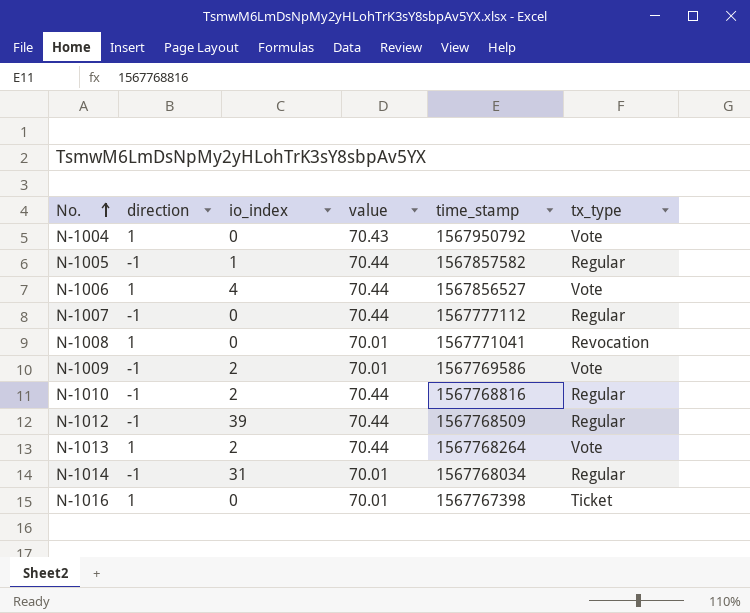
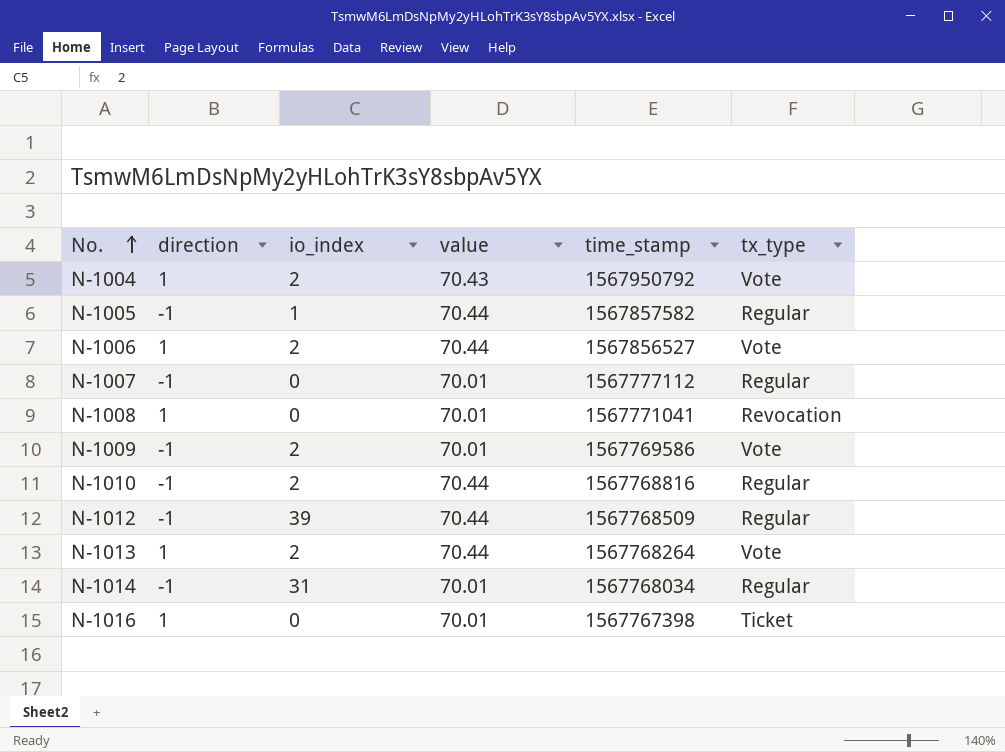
N-1004 | io_index: 0 -> 2
N-1006 | io_index: 4 -> 2
N-1007 | value: 70.44 -> 70.01

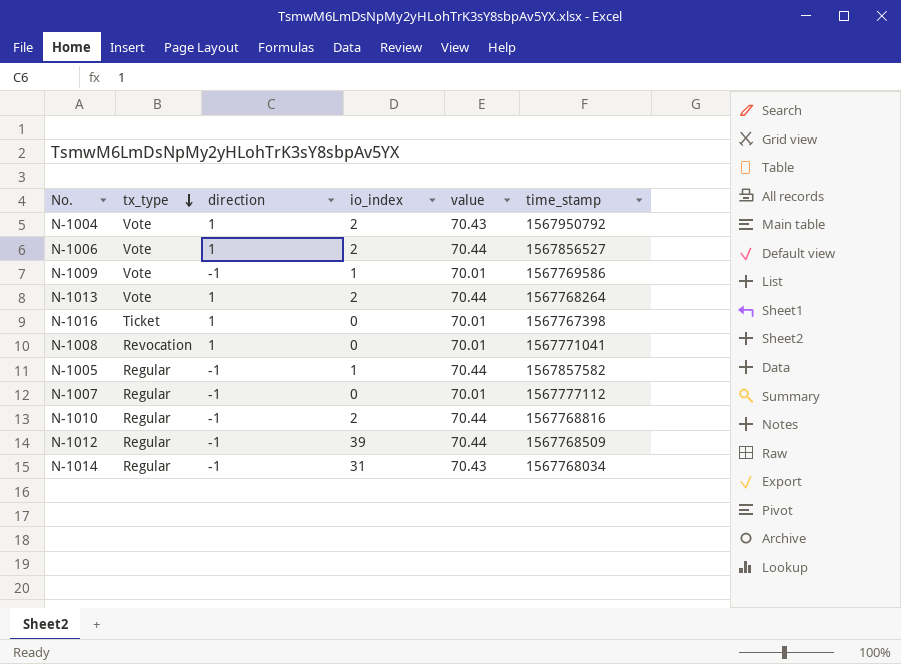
row order: No. ascending -> tx_type descending
column tx_type | position: 6 -> 2
N-1009 | io_index: 2 -> 1
N-1014 | value: 70.01 -> 70.43

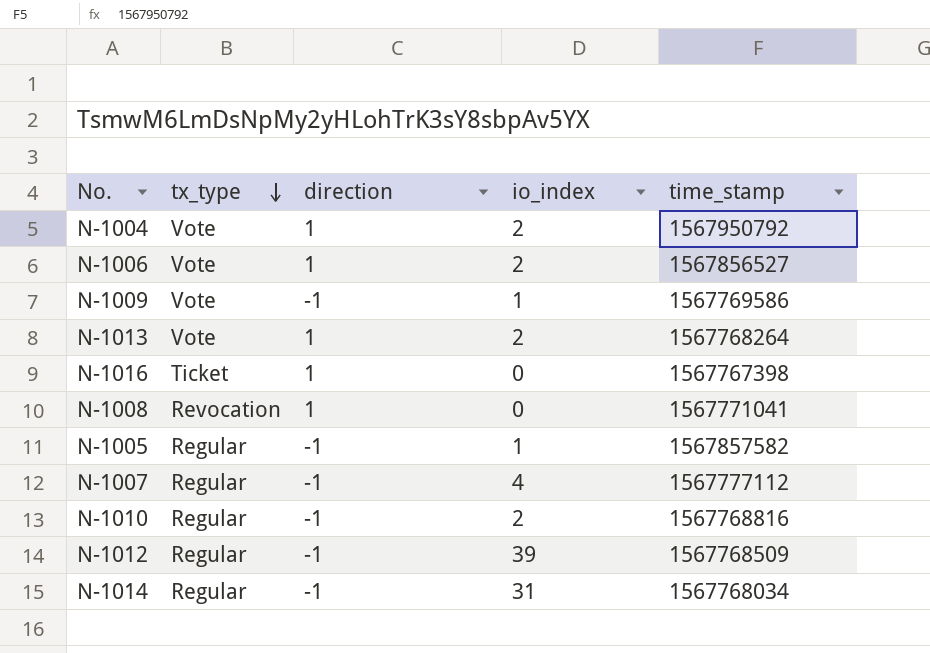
column value | position: 5 -> none
N-1007 | io_index: 0 -> 4

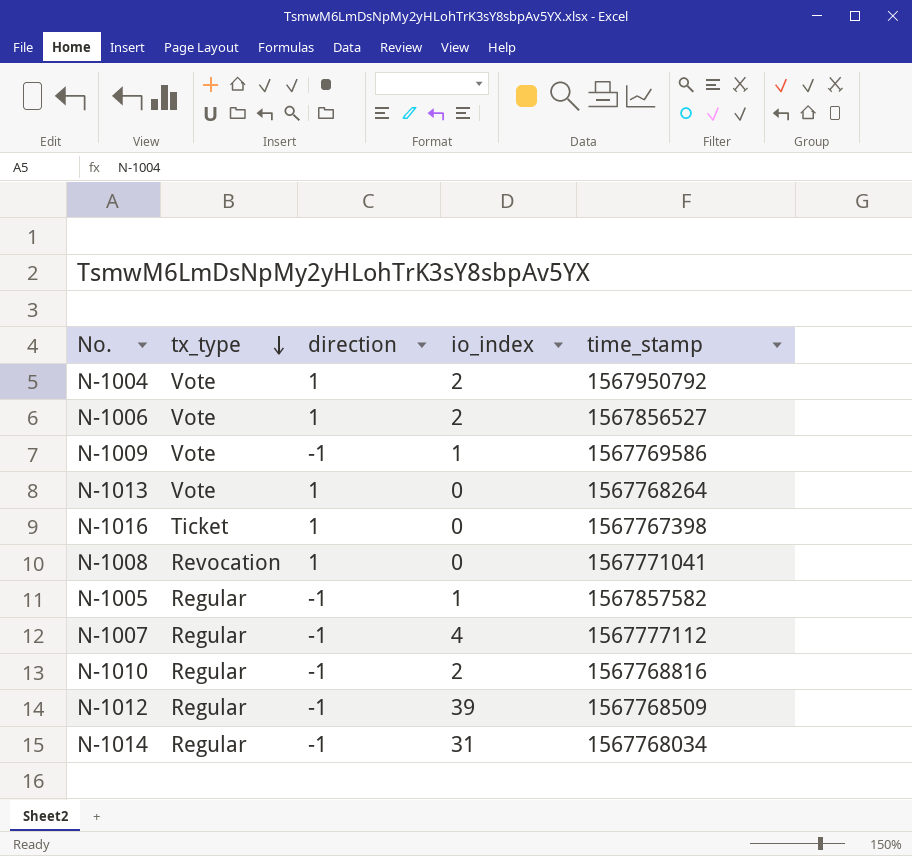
N-1013 | io_index: 2 -> 0

